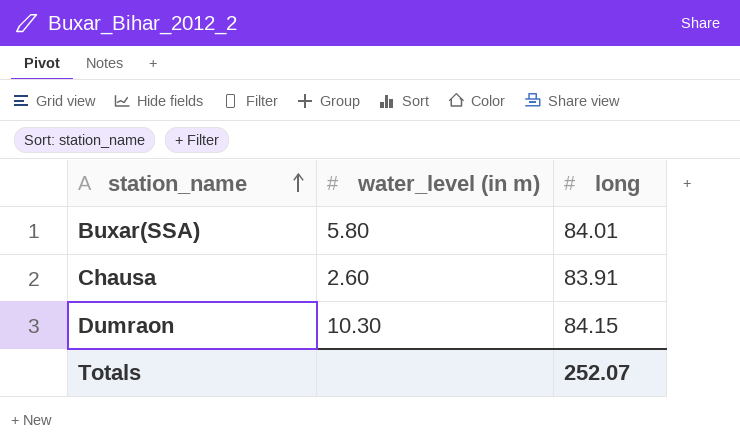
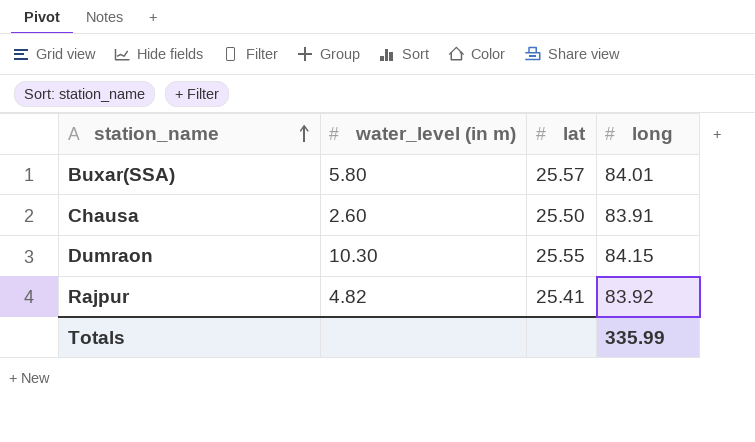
column lat | position: none -> 3
row Rajpur: none -> 4.82 | 25.41 | 83.92
Totals | long: 252.07 -> 335.99

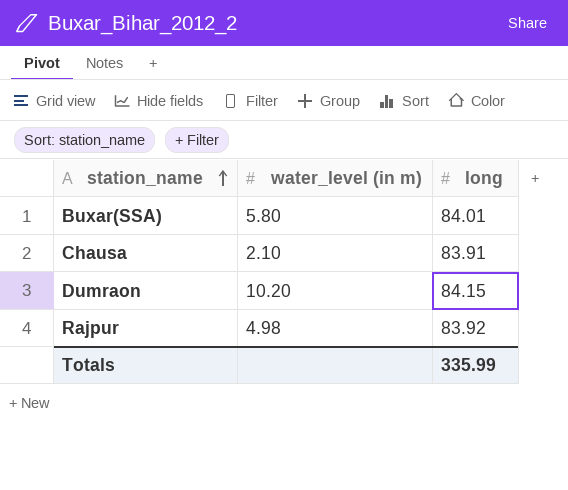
column lat | position: 3 -> none
Chausa | water_level (in m): 2.60 -> 2.10
Dumraon | water_level (in m): 10.30 -> 10.20
Rajpur | water_level (in m): 4.82 -> 4.98

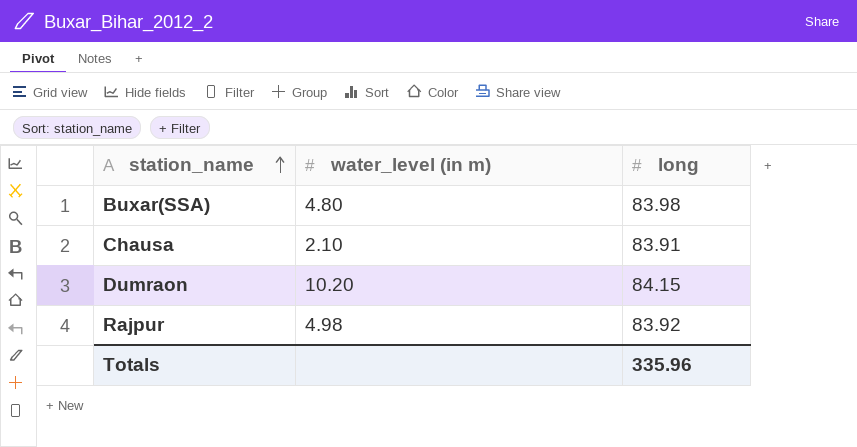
Buxar(SSA) | water_level (in m): 5.80 -> 4.80
Buxar(SSA) | long: 84.01 -> 83.98
Totals | long: 335.99 -> 335.96

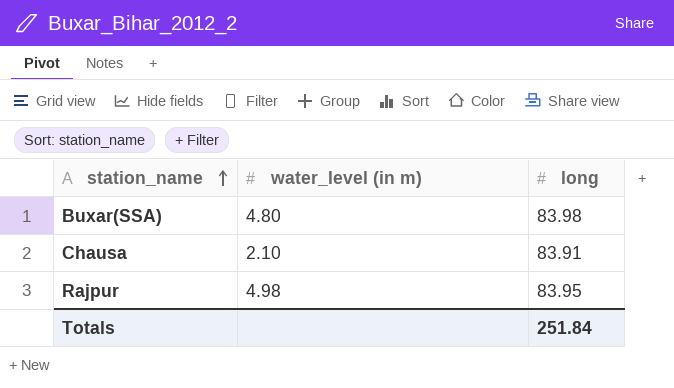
row Dumraon: 10.20 | 84.15 -> none
Rajpur | long: 83.92 -> 83.95
Totals | long: 335.96 -> 251.84

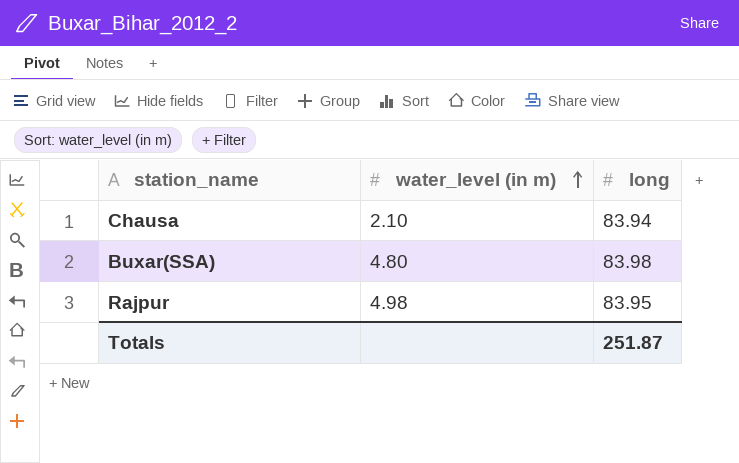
row order: station_name ascending -> water_level (in m) ascending
Chausa | long: 83.91 -> 83.94
Totals | long: 251.84 -> 251.87

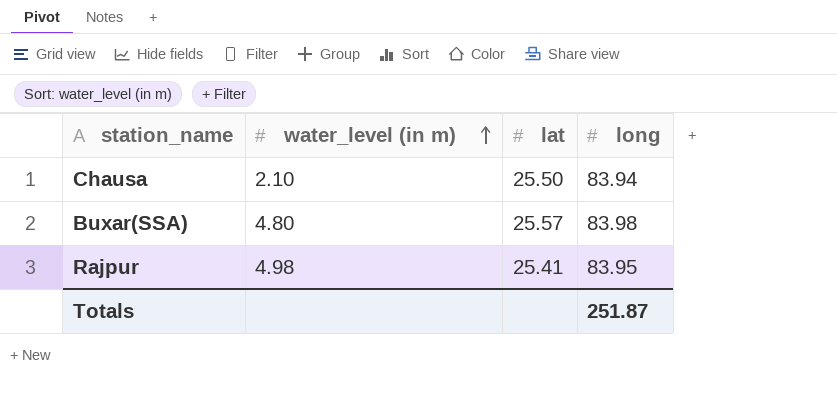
column lat | position: none -> 3

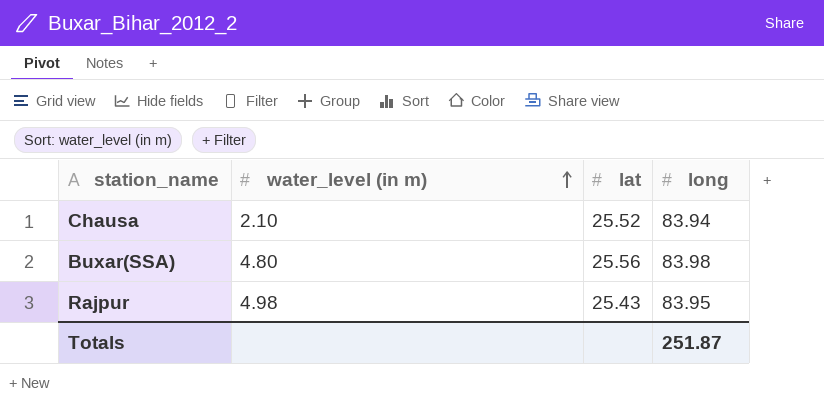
Chausa | lat: 25.50 -> 25.52
Buxar(SSA) | lat: 25.57 -> 25.56
Rajpur | lat: 25.41 -> 25.43

